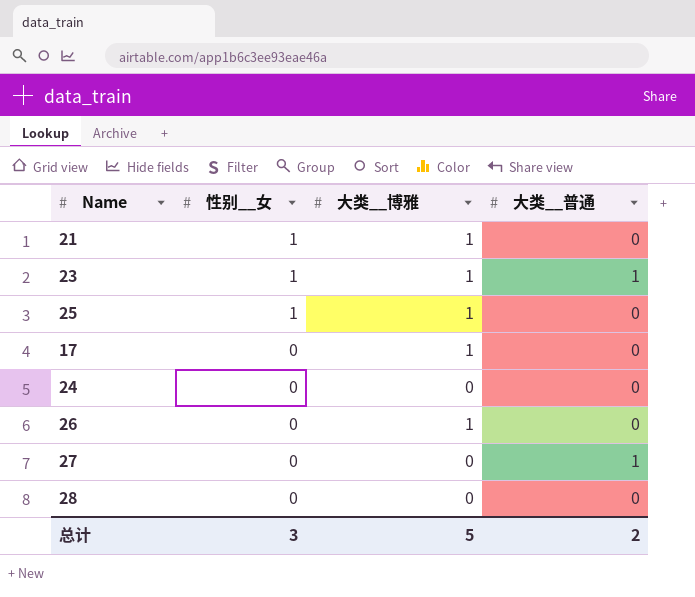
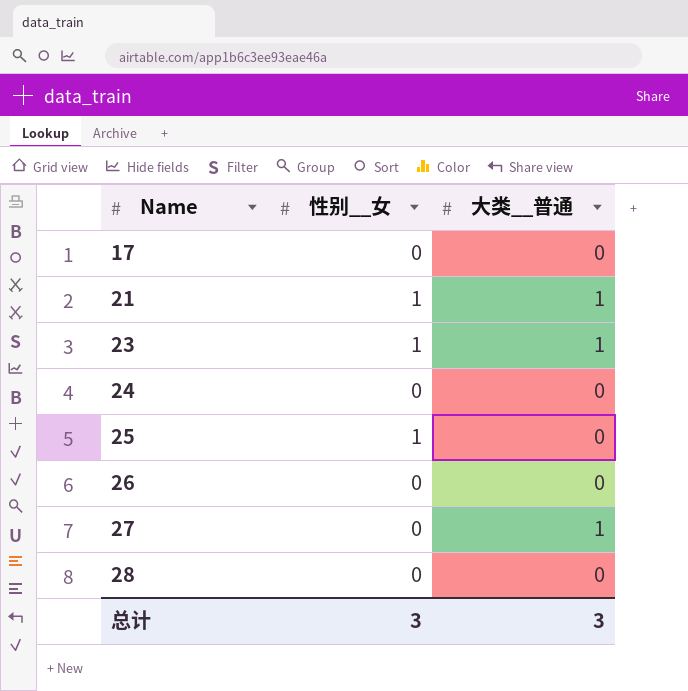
row order: 性别__女 descending -> Name ascending
column 大类__博雅 | position: 3 -> none
21 | 大类__普通: 0 -> 1
总计 | 大类__普通: 2 -> 3

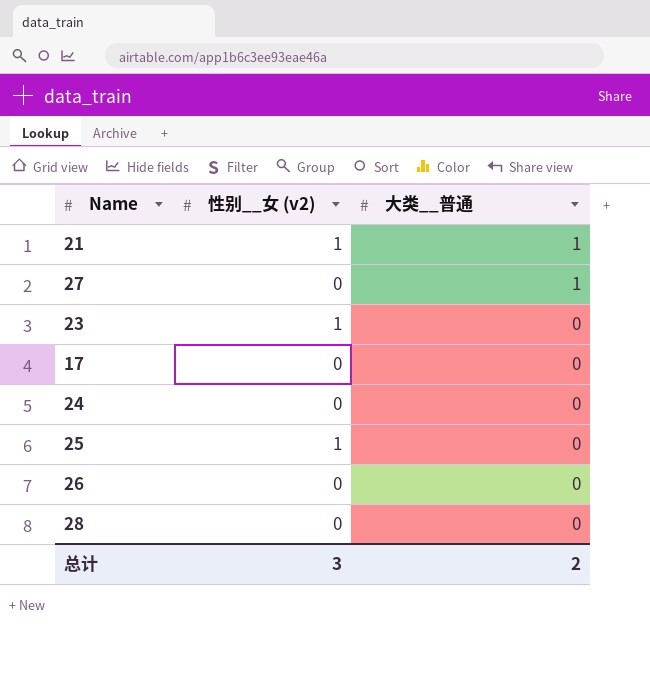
row order: Name ascending -> 大类__普通 descending
column name: 性别__女 -> 性别__女 (v2)
23 | 大类__普通: 1 -> 0
总计 | 大类__普通: 3 -> 2

